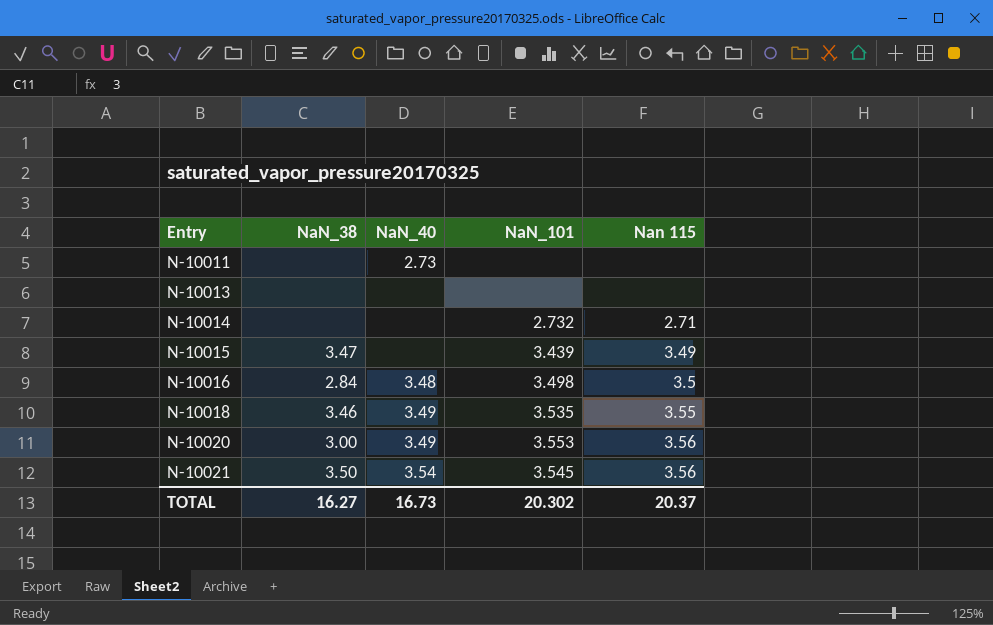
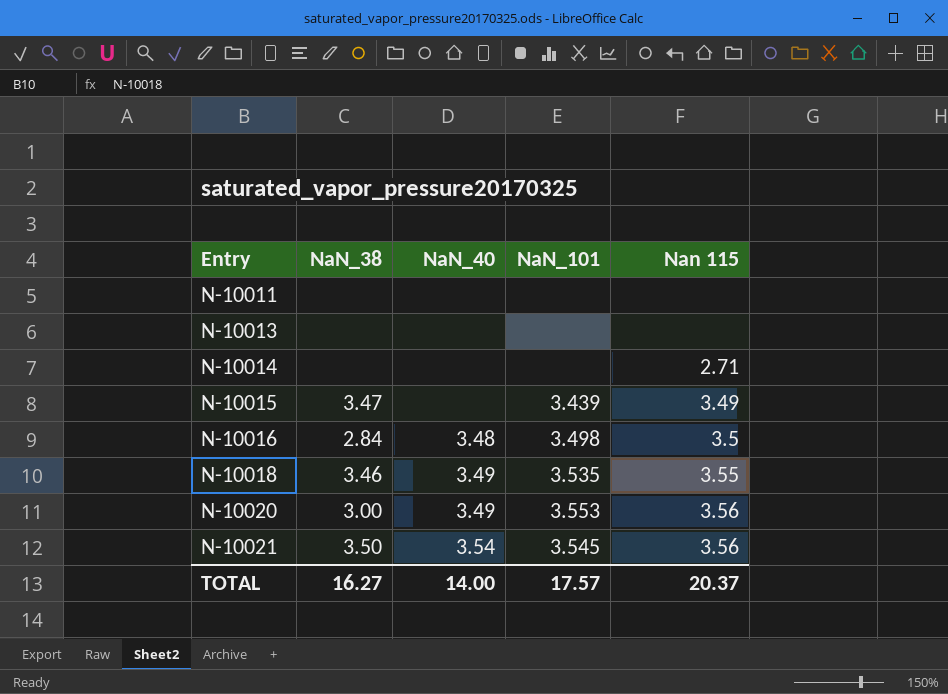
N-10011 | NaN_40: 2.73 -> none
N-10014 | NaN_101: 2.732 -> none
TOTAL | NaN_40: 16.73 -> 14.00
TOTAL | NaN_101: 20.302 -> 17.57

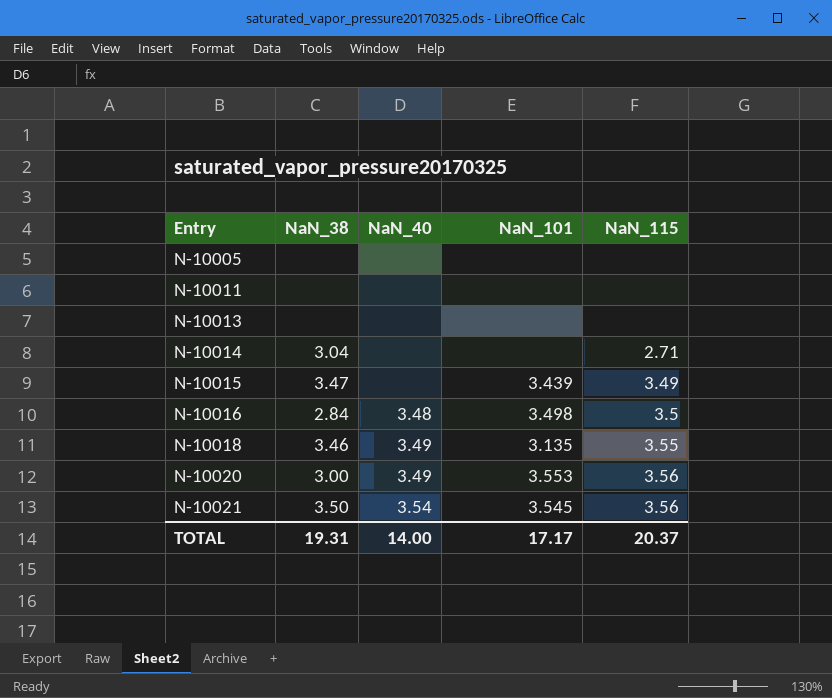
column name: Nan 115 -> NaN_115
row N-10005: none -> none | none | none | none
N-10014 | NaN_38: none -> 3.04
N-10018 | NaN_101: 3.535 -> 3.135
TOTAL | NaN_38: 16.27 -> 19.31
TOTAL | NaN_101: 17.57 -> 17.17

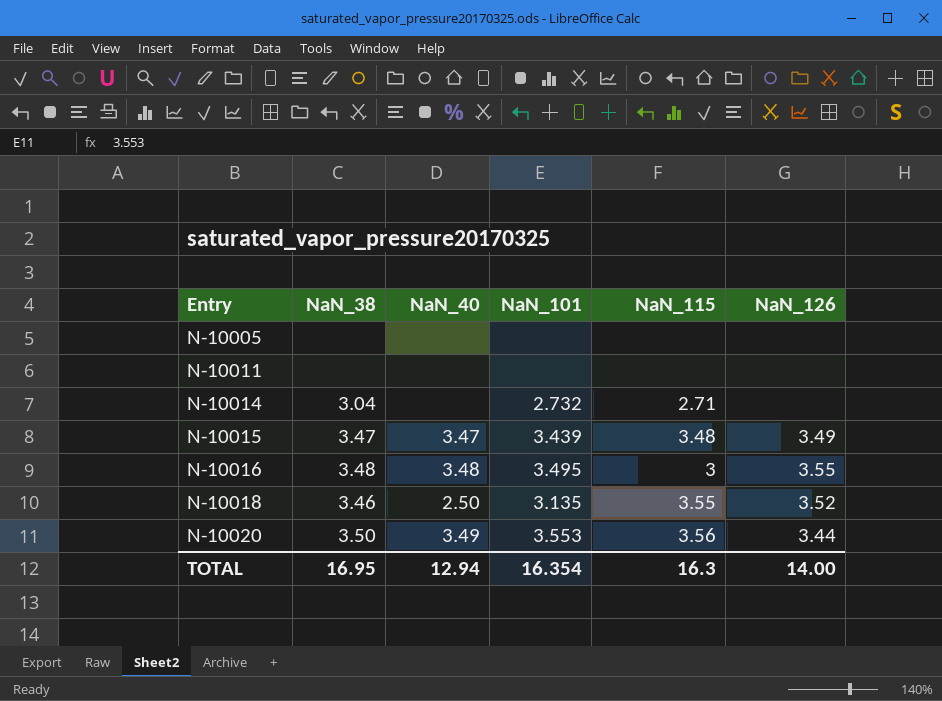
column NaN_126 | position: none -> 6
row N-10013: none | none | none | none -> none
row N-10021: 3.50 | 3.54 | 3.545 | 3.56 -> none
N-10014 | NaN_101: none -> 2.732
N-10015 | NaN_40: none -> 3.47
N-10015 | NaN_115: 3.49 -> 3.48
N-10016 | NaN_38: 2.84 -> 3.48
N-10016 | NaN_101: 3.498 -> 3.495
N-10016 | NaN_115: 3.5 -> 3
N-10018 | NaN_40: 3.49 -> 2.50
N-10020 | NaN_38: 3.00 -> 3.50
TOTAL | NaN_38: 19.31 -> 16.95
TOTAL | NaN_40: 14.00 -> 12.94
TOTAL | NaN_101: 17.17 -> 16.354
TOTAL | NaN_115: 20.37 -> 16.3

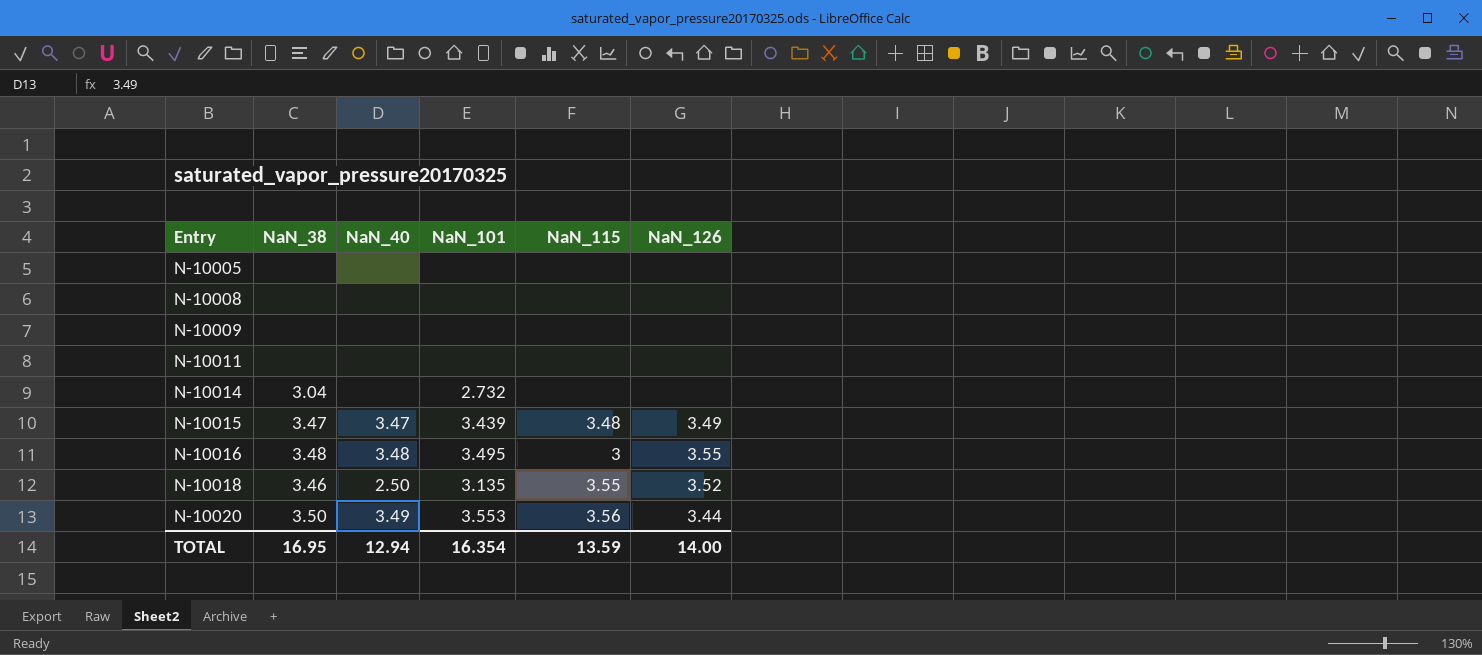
row N-10008: none -> none | none | none | none | none
row N-10009: none -> none | none | none | none | none
N-10014 | NaN_115: 2.71 -> none
TOTAL | NaN_115: 16.3 -> 13.59

